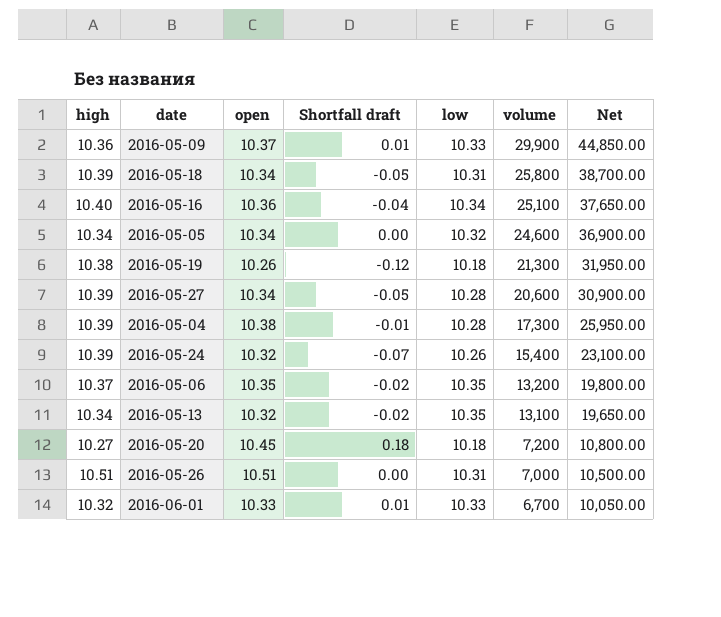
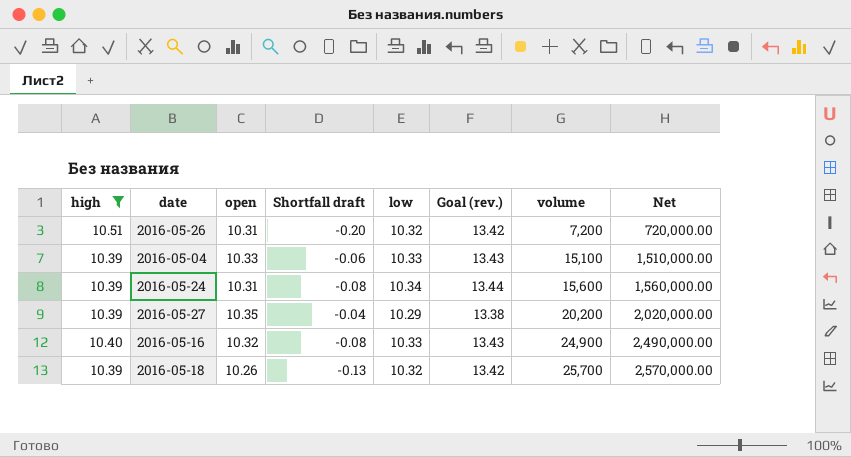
filter: none -> high >= 10.39
row order: volume descending -> volume ascending
column Goal (rev.) | formula: none -> [low] * 1.3
column Net | formula: [volume] * 1.5 -> [volume] * 100
2016-05-26 | open: 10.51 -> 10.31
2016-05-26 | Shortfall draft: 0.00 -> -0.20
2016-05-26 | low: 10.31 -> 10.32
2016-05-26 | volume: 7,000 -> 7,200
2016-05-04 | open: 10.38 -> 10.33
2016-05-04 | Shortfall draft: -0.01 -> -0.06
2016-05-04 | low: 10.28 -> 10.33
2016-05-04 | volume: 17,300 -> 15,100
2016-05-24 | open: 10.32 -> 10.31
2016-05-24 | Shortfall draft: -0.07 -> -0.08
2016-05-24 | low: 10.26 -> 10.34
2016-05-24 | volume: 15,400 -> 15,600
2016-05-27 | open: 10.34 -> 10.35
2016-05-27 | Shortfall draft: -0.05 -> -0.04
2016-05-27 | low: 10.28 -> 10.29
2016-05-27 | volume: 20,600 -> 20,200
2016-05-16 | open: 10.36 -> 10.32
2016-05-16 | Shortfall draft: -0.04 -> -0.08
2016-05-16 | low: 10.34 -> 10.33
2016-05-16 | volume: 25,100 -> 24,900
2016-05-18 | open: 10.34 -> 10.26
2016-05-18 | Shortfall draft: -0.05 -> -0.13
2016-05-18 | low: 10.31 -> 10.32
2016-05-18 | volume: 25,800 -> 25,700

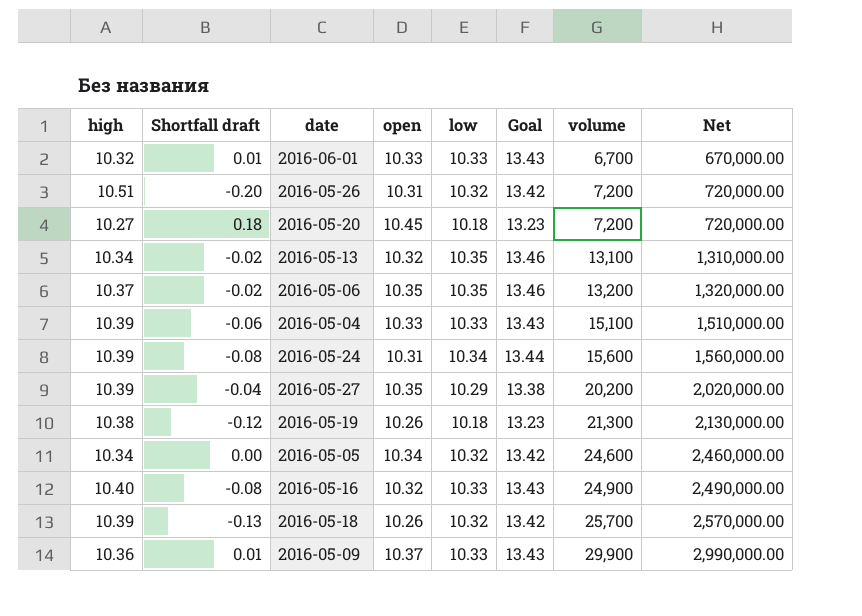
filter: high >= 10.39 -> none
column Shortfall draft | position: 4 -> 2
column name: Goal (rev.) -> Goal

